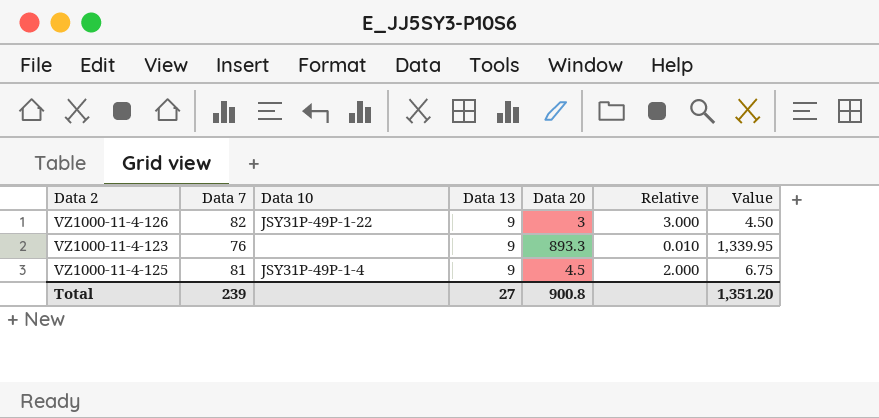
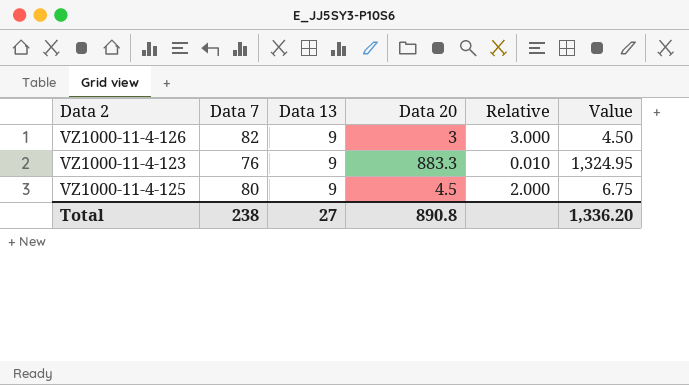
column Data 10 | position: 3 -> none
VZ1000-11-4-123 | Data 20: 893.3 -> 883.3
VZ1000-11-4-123 | Value: 1,339.95 -> 1,324.95
VZ1000-11-4-125 | Data 7: 81 -> 80
Total | Data 7: 239 -> 238
Total | Data 20: 900.8 -> 890.8
Total | Value: 1,351.20 -> 1,336.20

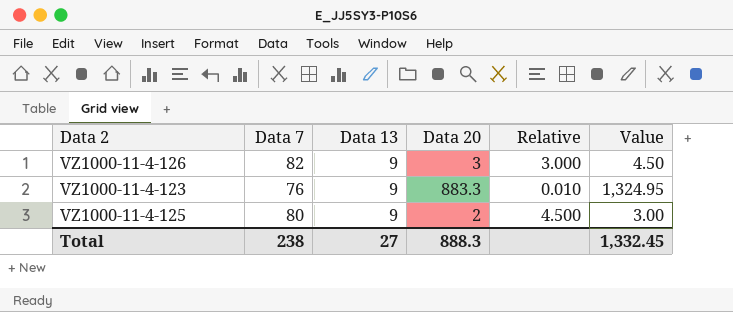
VZ1000-11-4-125 | Data 20: 4.5 -> 2
VZ1000-11-4-125 | Relative: 2.000 -> 4.500
VZ1000-11-4-125 | Value: 6.75 -> 3.00
Total | Data 20: 890.8 -> 888.3
Total | Value: 1,336.20 -> 1,332.45

